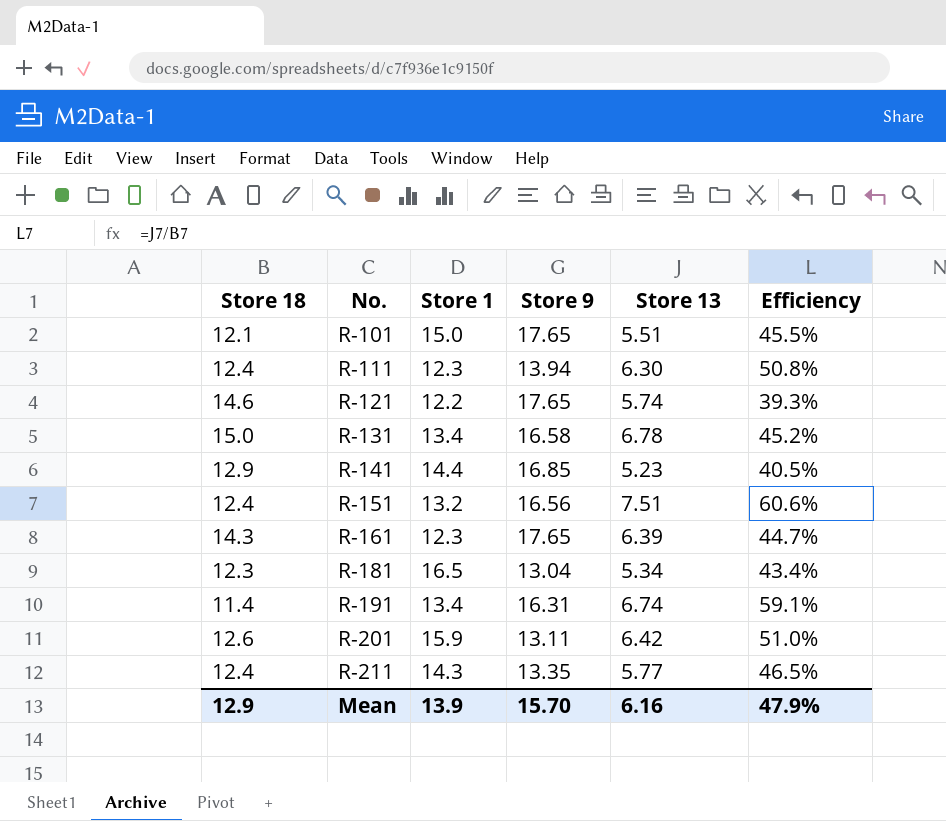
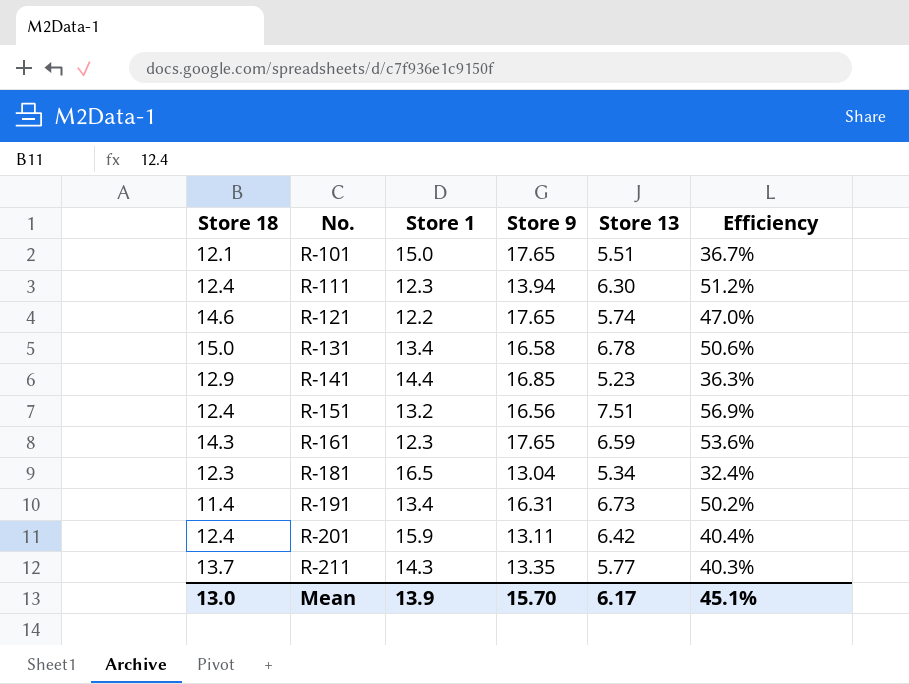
column Efficiency | formula: [Store 13] / [Store 18] -> [Store 13] / [Store 1]
R-161 | Store 13: 6.39 -> 6.59
R-191 | Store 13: 6.74 -> 6.73
R-201 | Store 18: 12.6 -> 12.4
R-211 | Store 18: 12.4 -> 13.7
Mean | Store 18: 12.9 -> 13.0
Mean | Store 13: 6.16 -> 6.17
Mean | Efficiency: 47.9% -> 45.1%

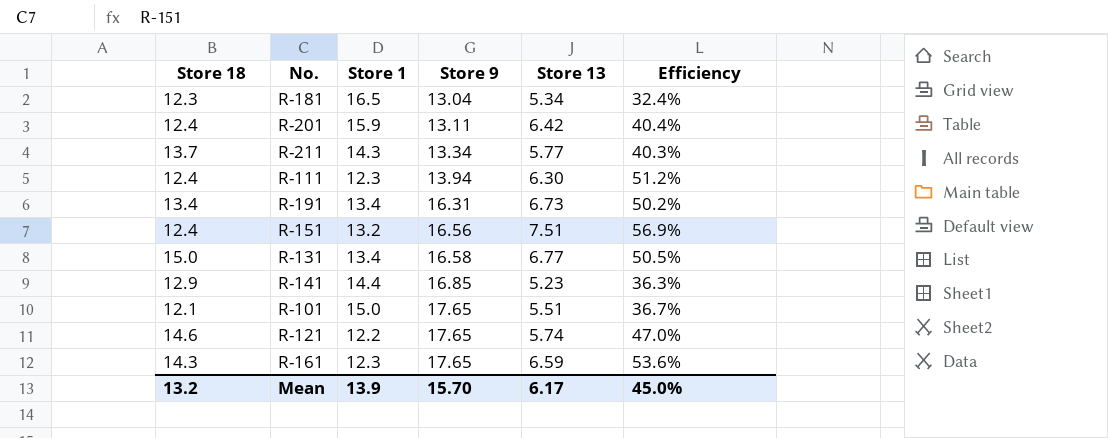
row order: No. ascending -> Store 9 ascending
R-211 | Store 9: 13.35 -> 13.34
R-191 | Store 18: 11.4 -> 13.4
R-131 | Store 13: 6.78 -> 6.77
R-131 | Efficiency: 50.6% -> 50.5%
Mean | Store 18: 13.0 -> 13.2
Mean | Efficiency: 45.1% -> 45.0%

